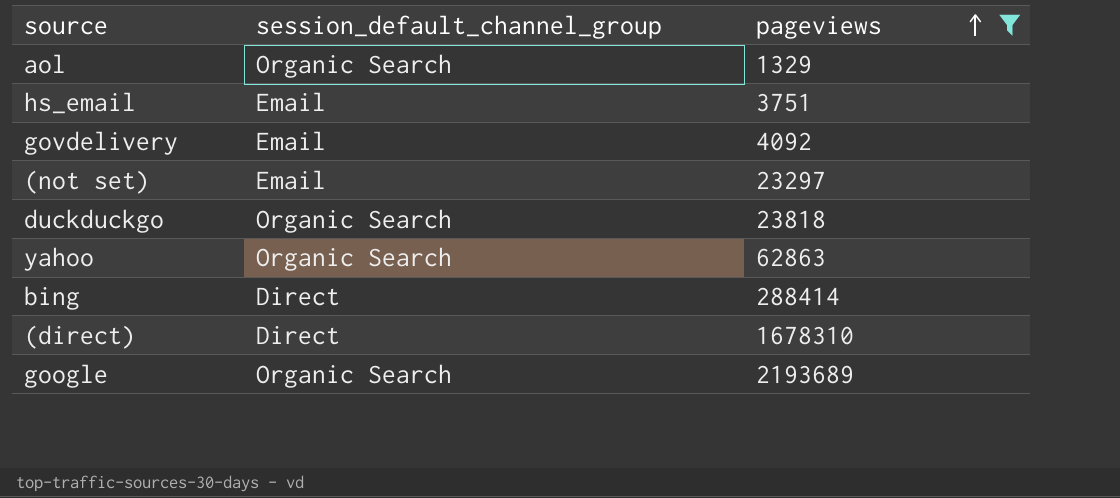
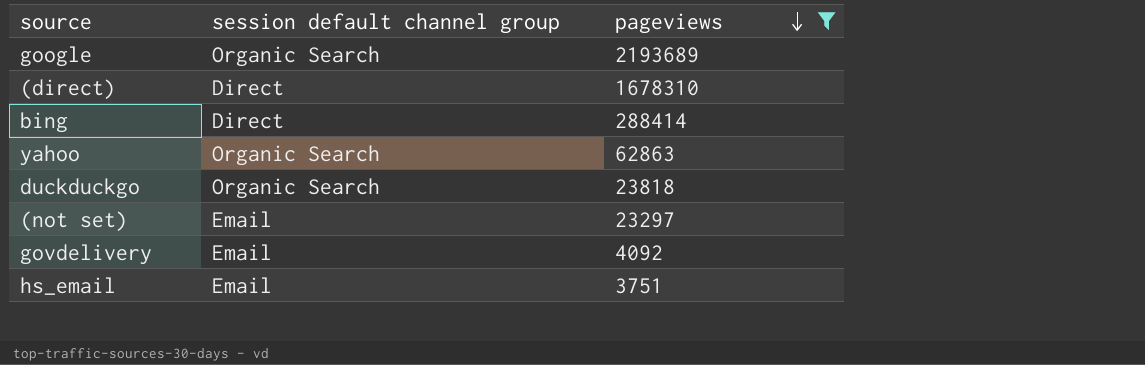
row order: pageviews ascending -> pageviews descending
column name: session_default_channel_group -> session default channel group
row aol: Organic Search | 1329 -> none

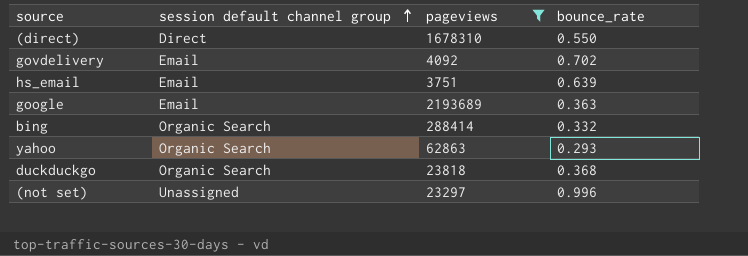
row order: pageviews descending -> session default channel group ascending
column bounce_rate | position: none -> 4
google | session default channel group: Organic Search -> Email
bing | session default channel group: Direct -> Organic Search
(not set) | session default channel group: Email -> Unassigned

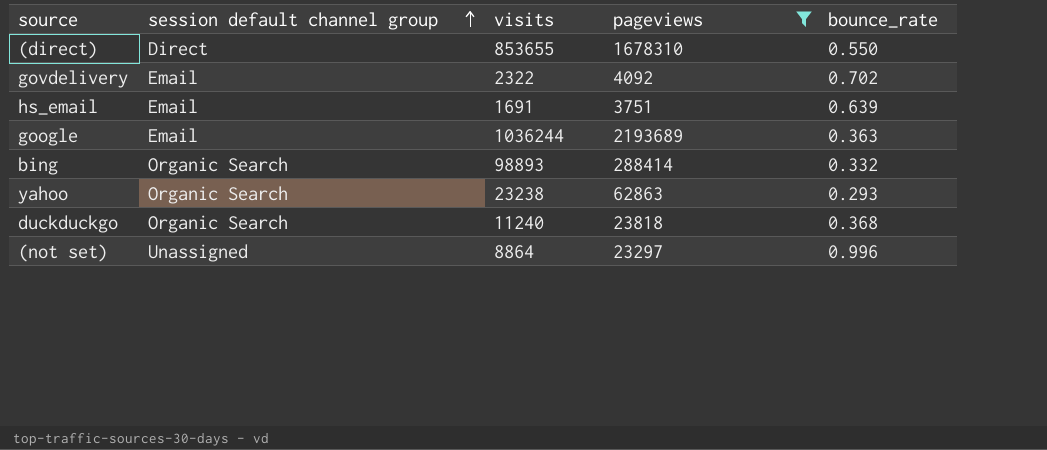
column visits | position: none -> 3

